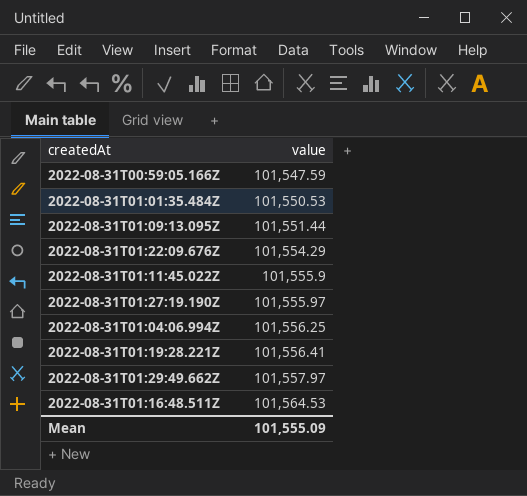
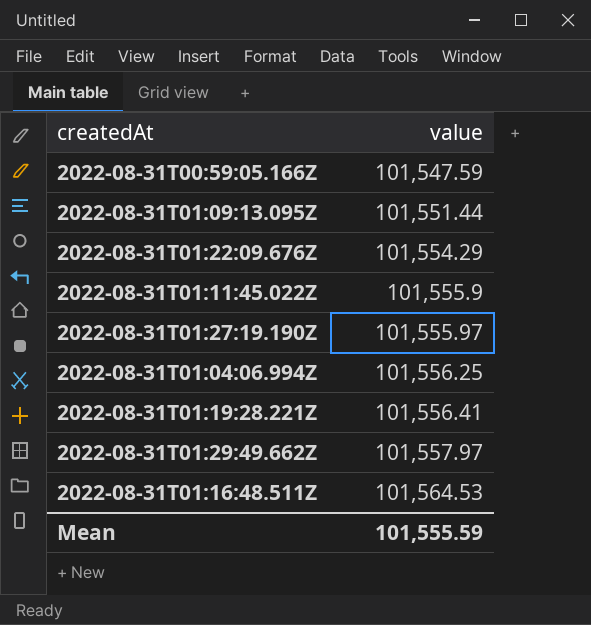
row 2022-08-31T01:01:35.484Z: 101,550.53 -> none
Mean | value: 101,555.09 -> 101,555.59

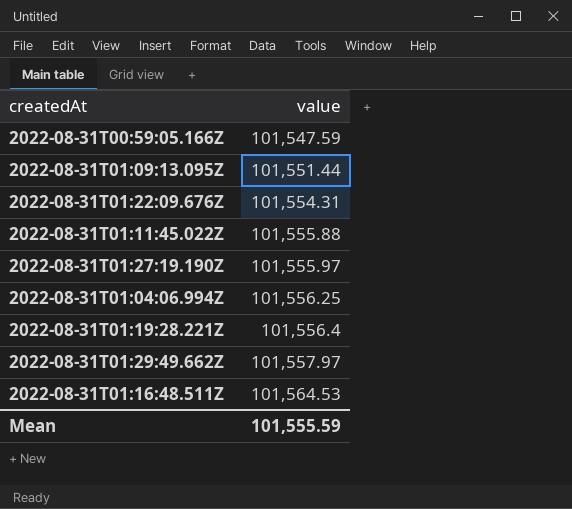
2022-08-31T01:22:09.676Z | value: 101,554.29 -> 101,554.31
2022-08-31T01:11:45.022Z | value: 101,555.9 -> 101,555.88
2022-08-31T01:19:28.221Z | value: 101,556.41 -> 101,556.4

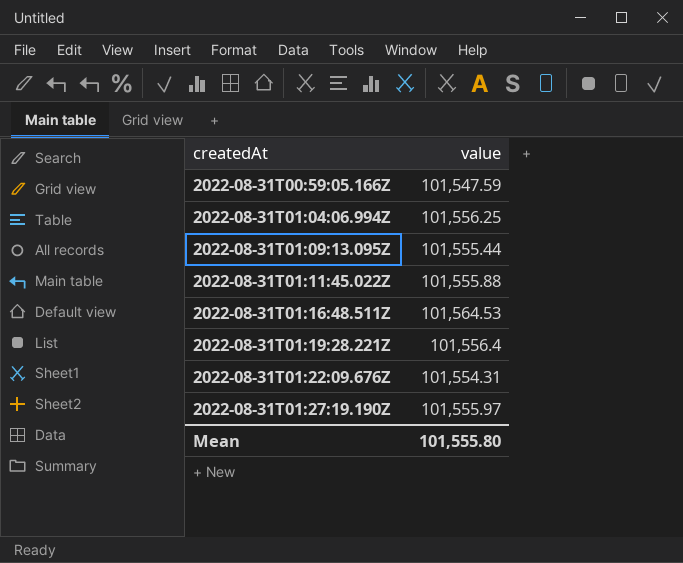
row order: value ascending -> createdAt ascending
row 2022-08-31T01:29:49.662Z: 101,557.97 -> none
2022-08-31T01:09:13.095Z | value: 101,551.44 -> 101,555.44
Mean | value: 101,555.59 -> 101,555.80

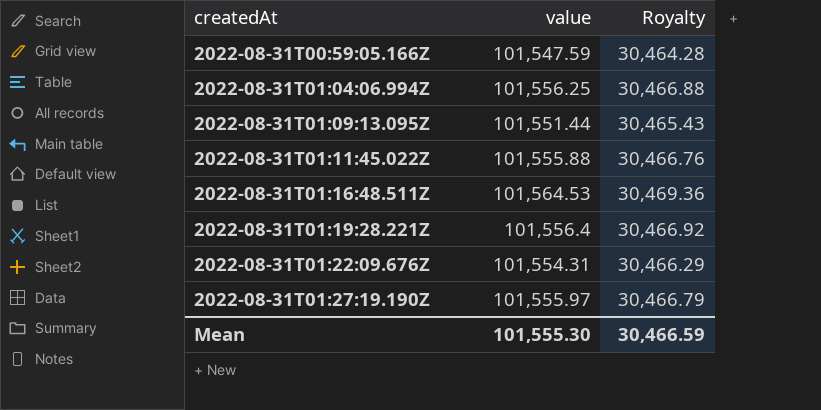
column Royalty | formula: none -> [value] * 0.3
2022-08-31T01:09:13.095Z | value: 101,555.44 -> 101,551.44
Mean | value: 101,555.80 -> 101,555.30

